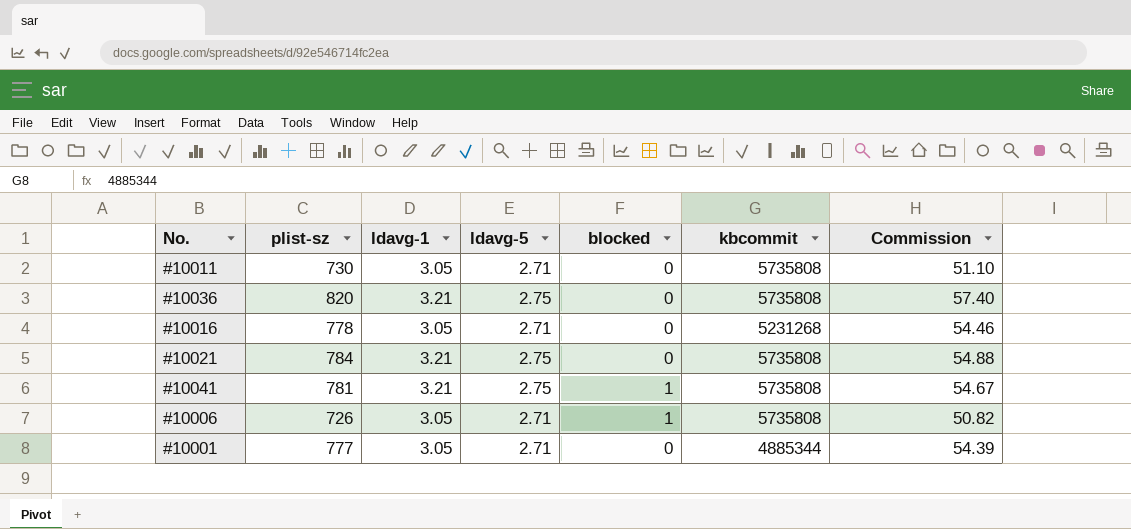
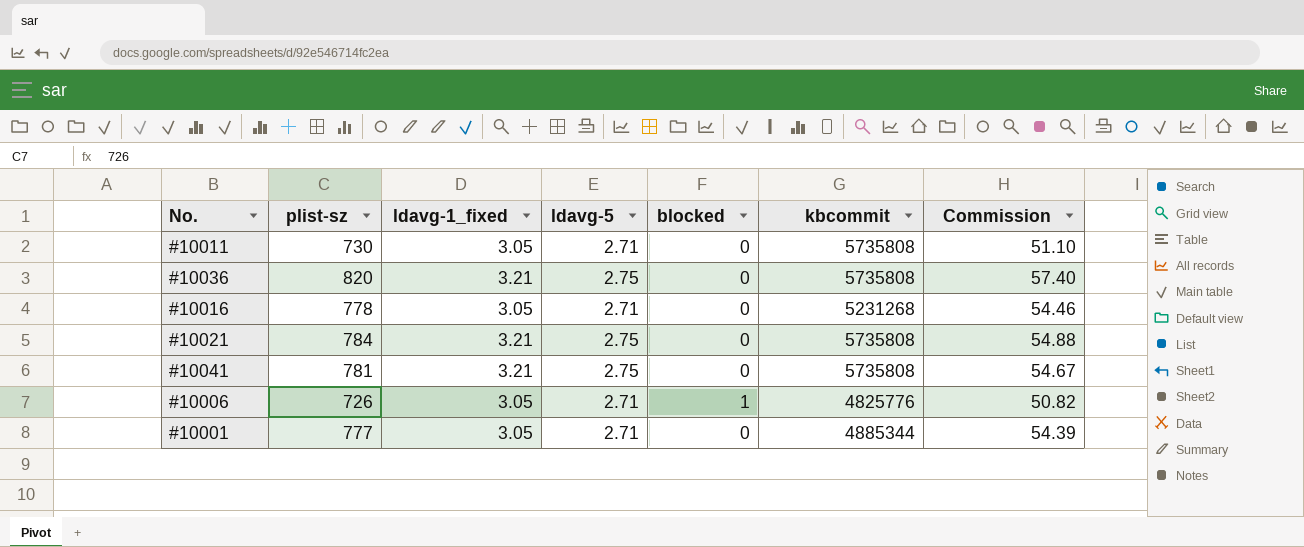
column name: ldavg-1 -> ldavg-1_fixed
#10041 | blocked: 1 -> 0
#10006 | kbcommit: 5735808 -> 4825776

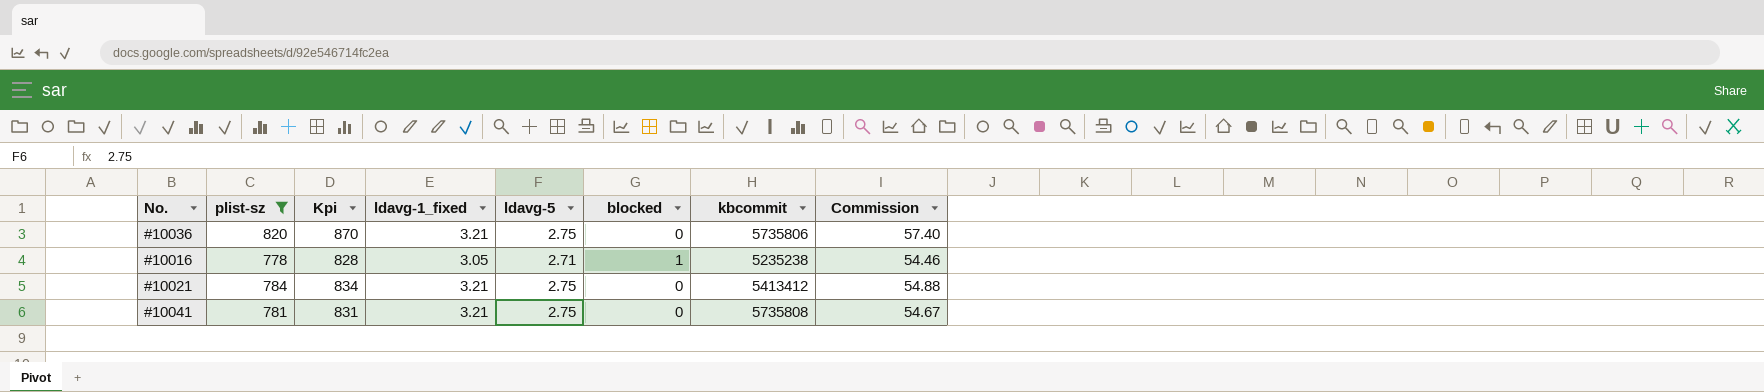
filter: none -> plist-sz >= 778
column Kpi | formula: none -> [plist-sz] + 50
#10036 | kbcommit: 5735808 -> 5735806
#10016 | blocked: 0 -> 1
#10016 | kbcommit: 5231268 -> 5235238
#10021 | kbcommit: 5735808 -> 5413412

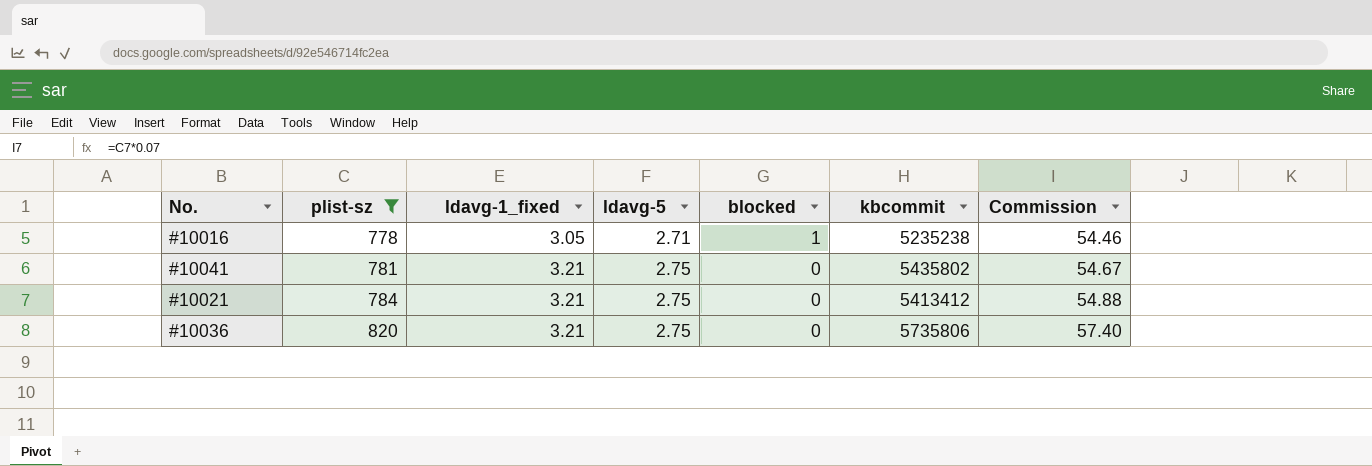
row order: none -> plist-sz ascending
column Kpi | formula: [plist-sz] + 50 -> none
#10041 | kbcommit: 5735808 -> 5435802

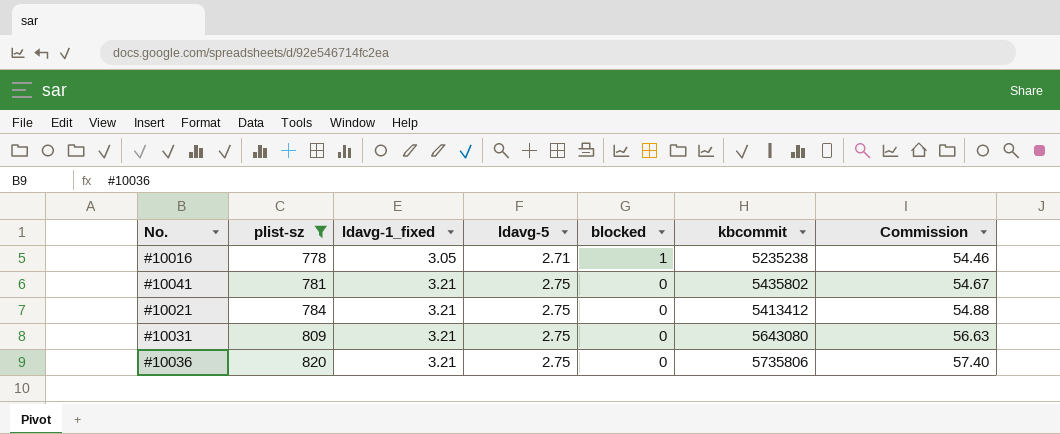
row #10031: none -> 809 | 3.21 | 2.75 | 0 | 5643080 | 56.63

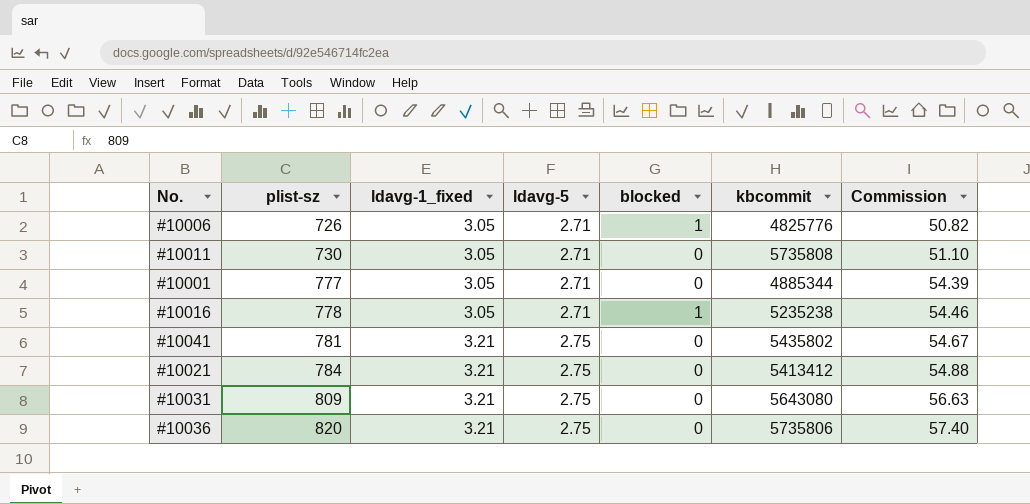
filter: plist-sz >= 778 -> none

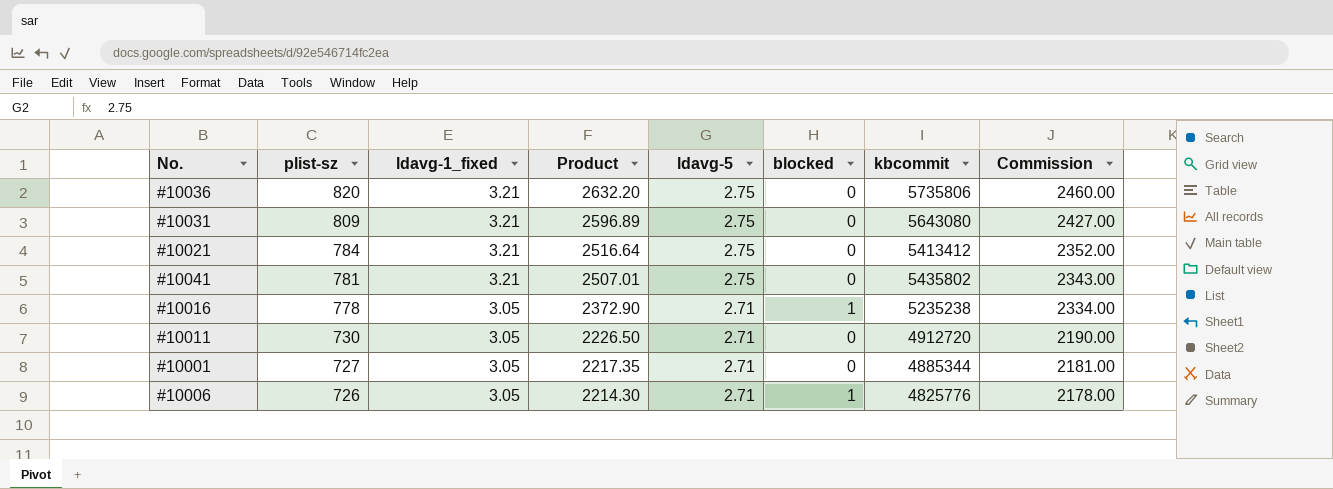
row order: plist-sz ascending -> plist-sz descending
column Product | formula: none -> [plist-sz] * [ldavg-1_fixed]
column Commission | formula: [plist-sz] * 0.07 -> [plist-sz] * 3
#10011 | kbcommit: 5735808 -> 4912720
#10001 | plist-sz: 777 -> 727

